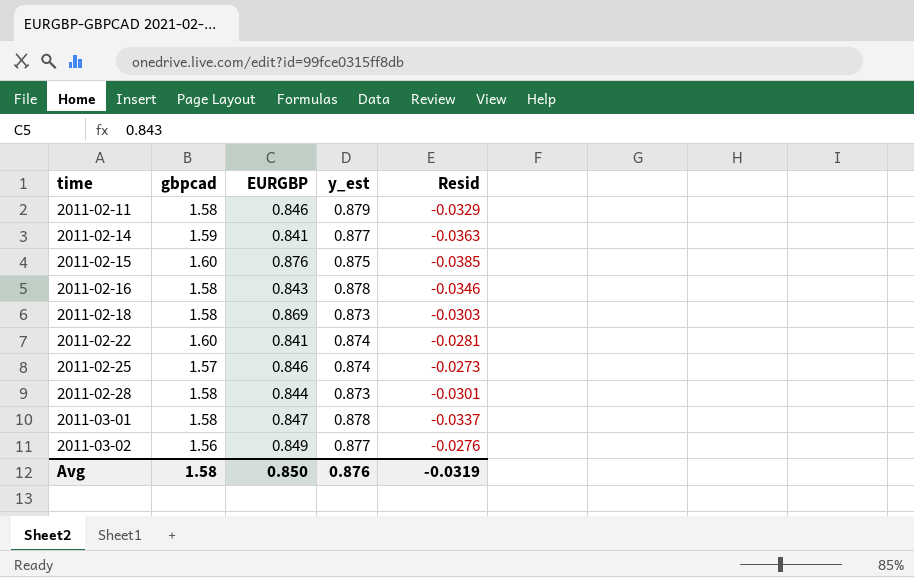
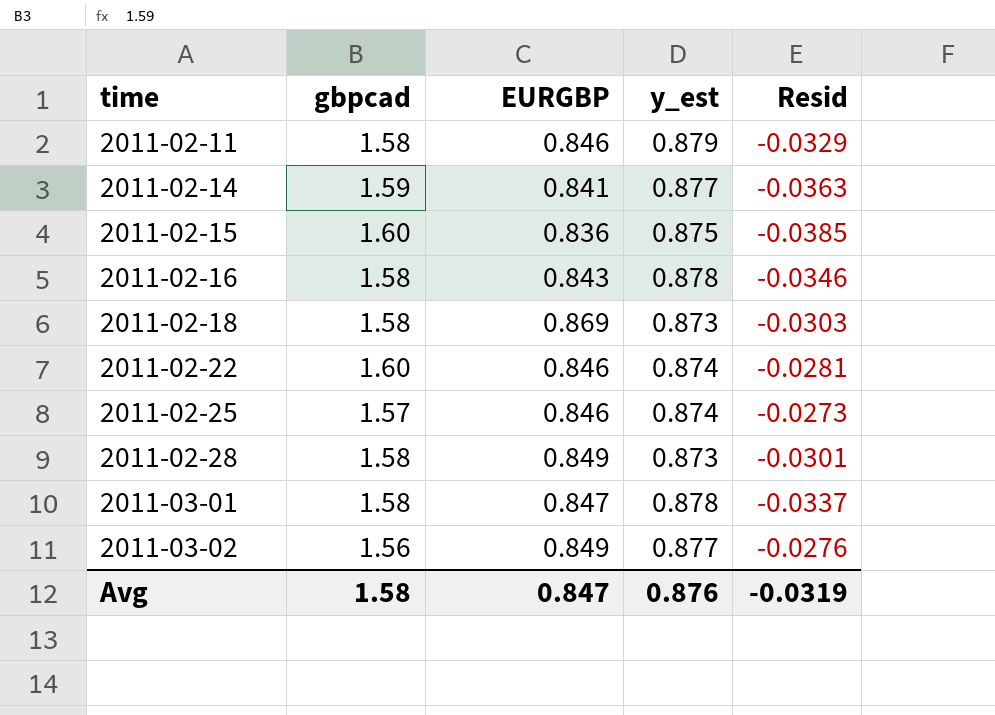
2011-02-15 | EURGBP: 0.876 -> 0.836
2011-02-22 | EURGBP: 0.841 -> 0.846
2011-02-28 | EURGBP: 0.844 -> 0.849
Avg | EURGBP: 0.850 -> 0.847

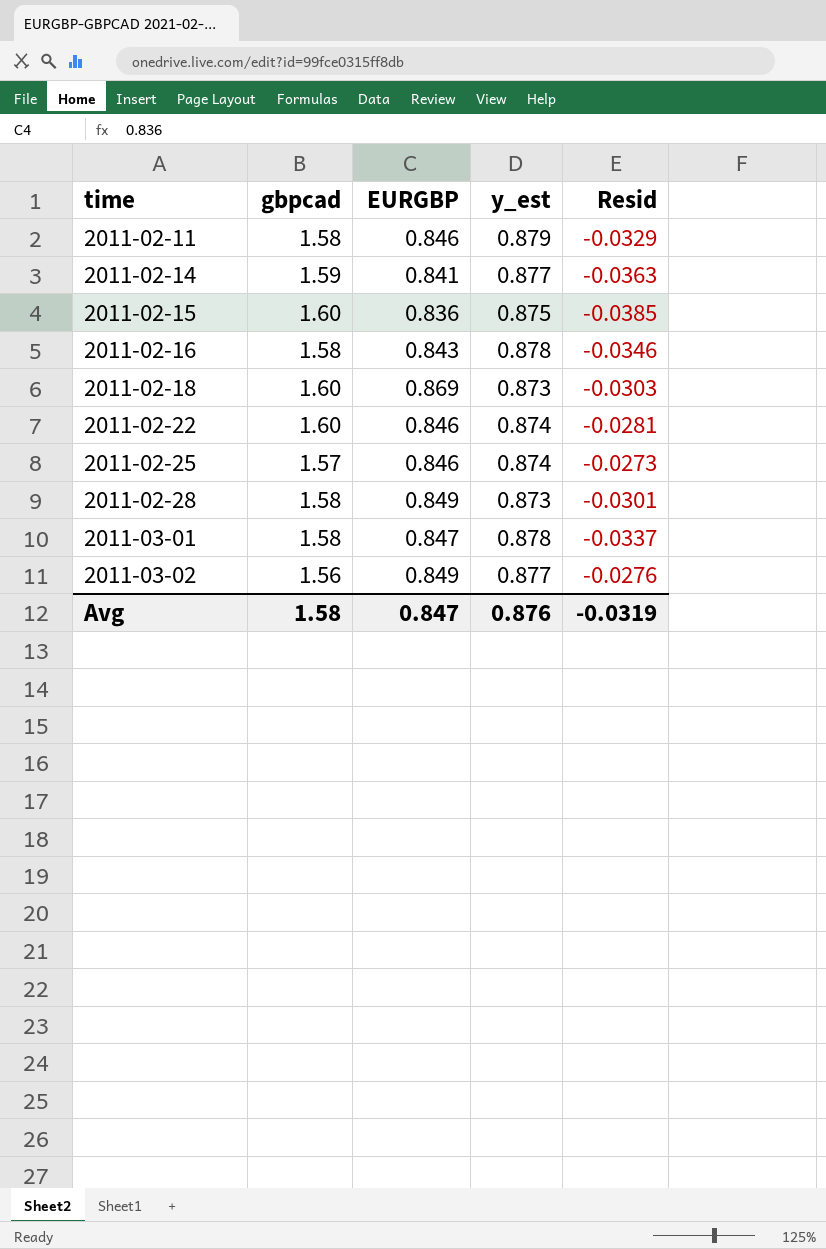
2011-02-18 | gbpcad: 1.58 -> 1.60

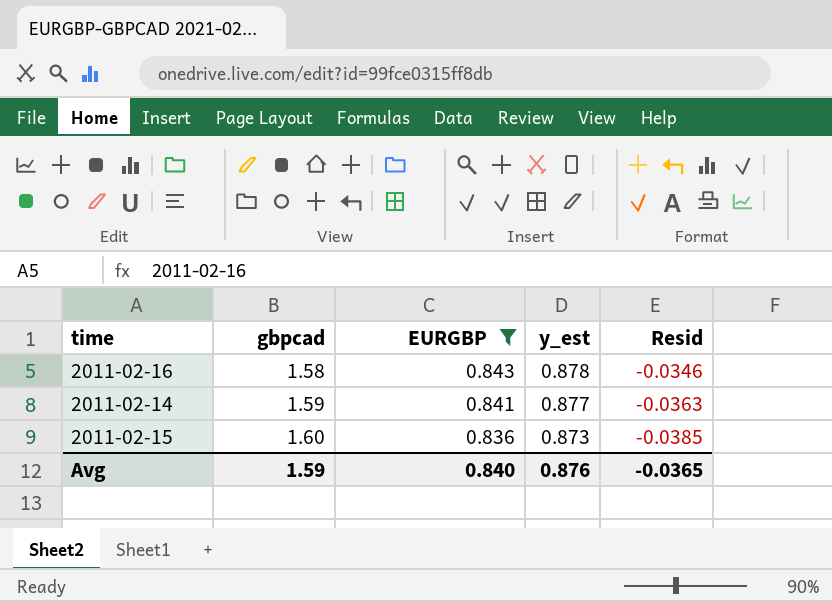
filter: none -> EURGBP <= 0.843
row order: time ascending -> gbpcad ascending
2011-02-15 | y_est: 0.875 -> 0.873
Avg | gbpcad: 1.58 -> 1.59
Avg | EURGBP: 0.847 -> 0.840
Avg | Resid: -0.0319 -> -0.0365

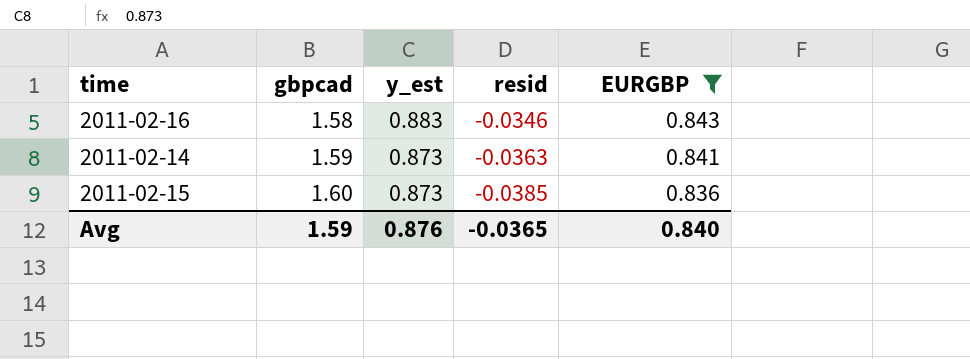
column name: Resid -> resid
column EURGBP | position: 3 -> 5
2011-02-16 | y_est: 0.878 -> 0.883
2011-02-14 | y_est: 0.877 -> 0.873

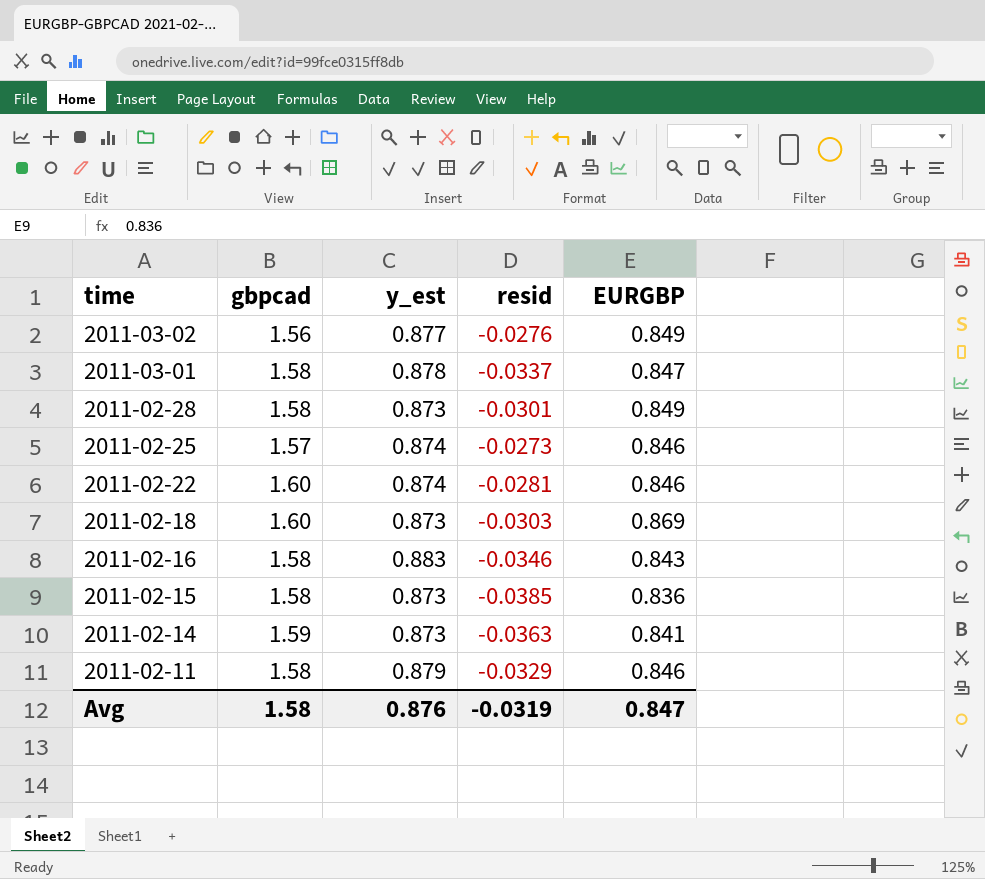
filter: EURGBP <= 0.843 -> none
row order: gbpcad ascending -> time descending
2011-02-15 | gbpcad: 1.60 -> 1.58
Avg | gbpcad: 1.59 -> 1.58
Avg | resid: -0.0365 -> -0.0319
Avg | EURGBP: 0.840 -> 0.847

